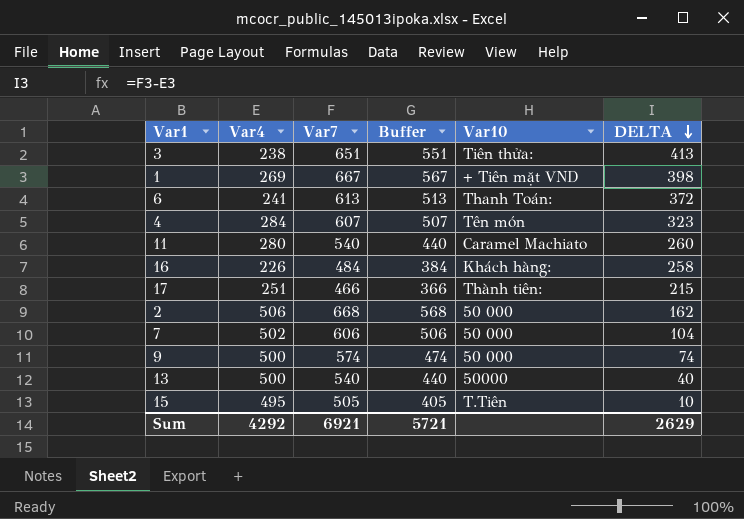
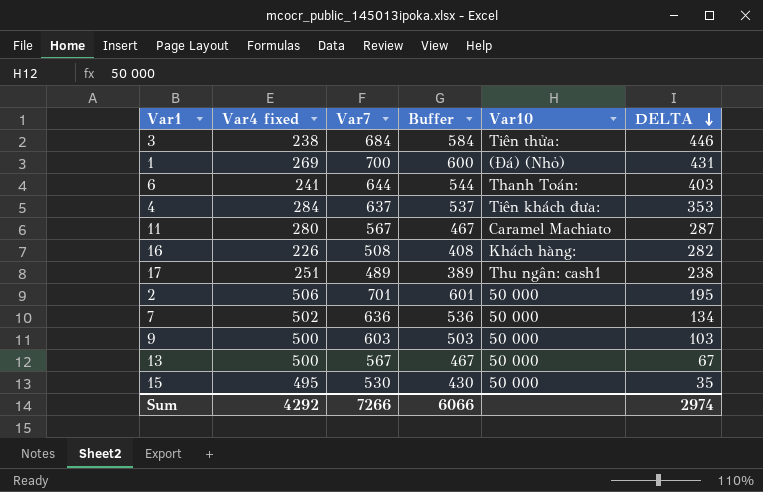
column name: Var4 -> Var4 fixed
3 | Var7: 651 -> 684
3 | Buffer: 551 -> 584
3 | DELTA: 413 -> 446
1 | Var7: 667 -> 700
1 | Buffer: 567 -> 600
1 | Var10: + Tiên mặt VND -> (Đá) (Nhỏ)
1 | DELTA: 398 -> 431
6 | Var7: 613 -> 644
6 | Buffer: 513 -> 544
6 | DELTA: 372 -> 403
4 | Var7: 607 -> 637
4 | Buffer: 507 -> 537
4 | Var10: Tên món -> Tiên khách đưa:
4 | DELTA: 323 -> 353
11 | Var7: 540 -> 567
11 | Buffer: 440 -> 467
11 | DELTA: 260 -> 287
16 | Var7: 484 -> 508
16 | Buffer: 384 -> 408
16 | DELTA: 258 -> 282
17 | Var7: 466 -> 489
17 | Buffer: 366 -> 389
17 | Var10: Thành tiên: -> Thu ngân: cash1
17 | DELTA: 215 -> 238
2 | Var7: 668 -> 701
2 | Buffer: 568 -> 601
2 | DELTA: 162 -> 195
7 | Var7: 606 -> 636
7 | Buffer: 506 -> 536
7 | DELTA: 104 -> 134
9 | Var7: 574 -> 603
9 | Buffer: 474 -> 503
9 | DELTA: 74 -> 103
13 | Var7: 540 -> 567
13 | Buffer: 440 -> 467
13 | Var10: 50000 -> 50 000
13 | DELTA: 40 -> 67
15 | Var7: 505 -> 530
15 | Buffer: 405 -> 430
15 | Var10: T.Tiên -> 50 000
15 | DELTA: 10 -> 35
Sum | Var7: 6921 -> 7266
Sum | Buffer: 5721 -> 6066
Sum | DELTA: 2629 -> 2974

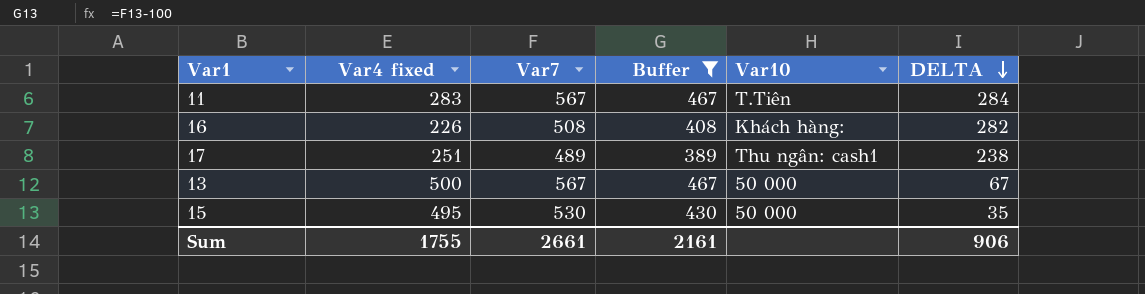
filter: none -> Buffer <= 467
11 | Var4 fixed: 280 -> 283
11 | Var10: Caramel Machiato -> T.Tiên
11 | DELTA: 287 -> 284
Sum | Var4 fixed: 4292 -> 1755
Sum | Var7: 7266 -> 2661
Sum | Buffer: 6066 -> 2161
Sum | DELTA: 2974 -> 906

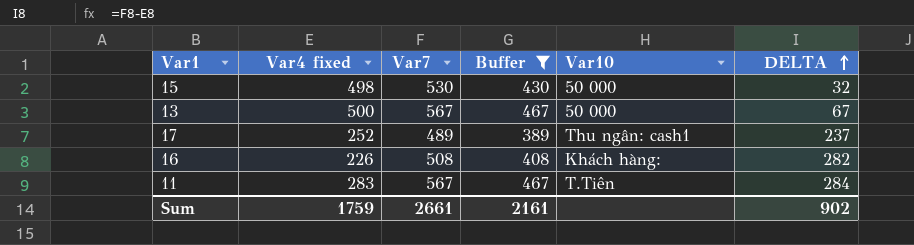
row order: DELTA descending -> DELTA ascending
15 | Var4 fixed: 495 -> 498
15 | DELTA: 35 -> 32
17 | Var4 fixed: 251 -> 252
17 | DELTA: 238 -> 237
Sum | Var4 fixed: 1755 -> 1759
Sum | DELTA: 906 -> 902

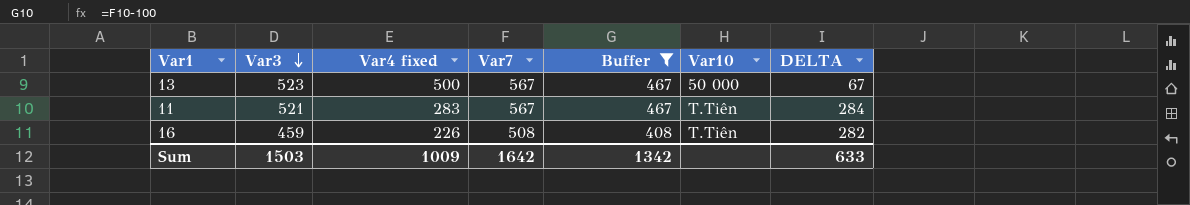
row order: DELTA ascending -> Var3 descending
column Var3 | position: none -> 2
row 15: 498 | 530 | 430 | 50 000 | 32 -> none
row 17: 252 | 489 | 389 | Thu ngân: cash1 | 237 -> none
16 | Var10: Khách hàng: -> T.Tiên
Sum | Var4 fixed: 1759 -> 1009
Sum | Var7: 2661 -> 1642
Sum | Buffer: 2161 -> 1342
Sum | DELTA: 902 -> 633

